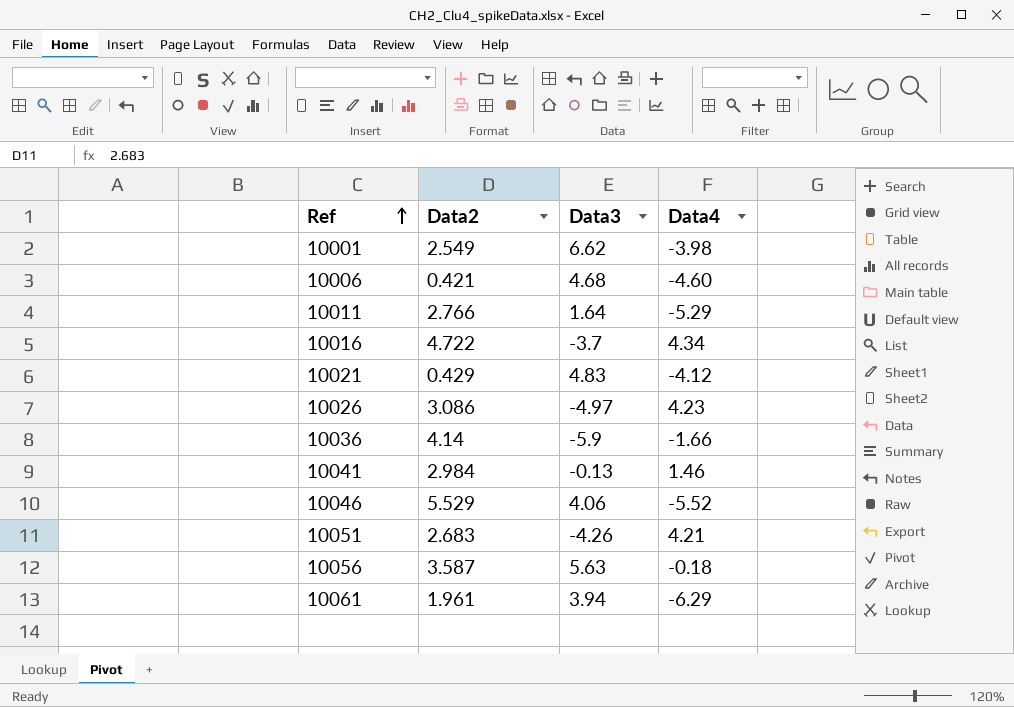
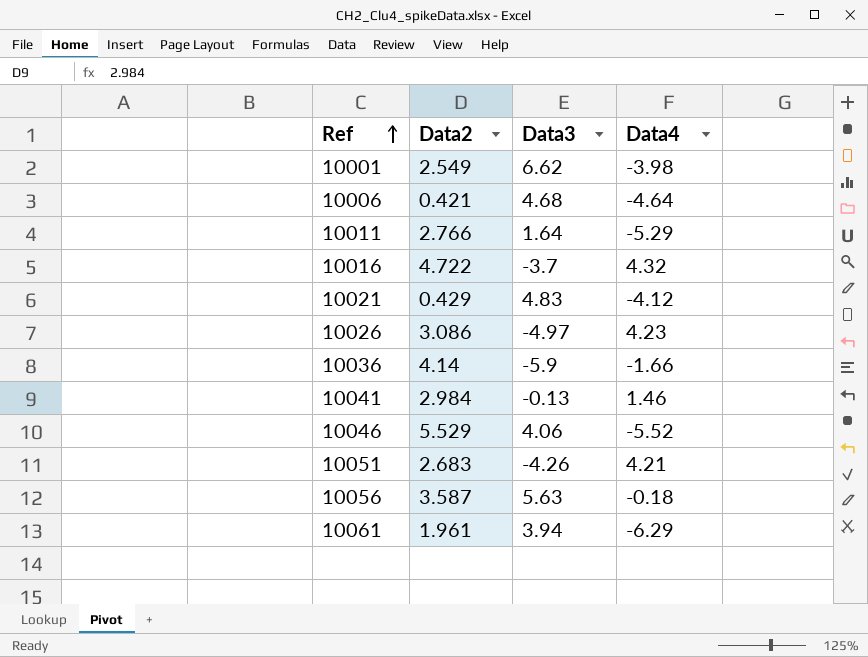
10006 | Data4: -4.60 -> -4.64
10016 | Data4: 4.34 -> 4.32

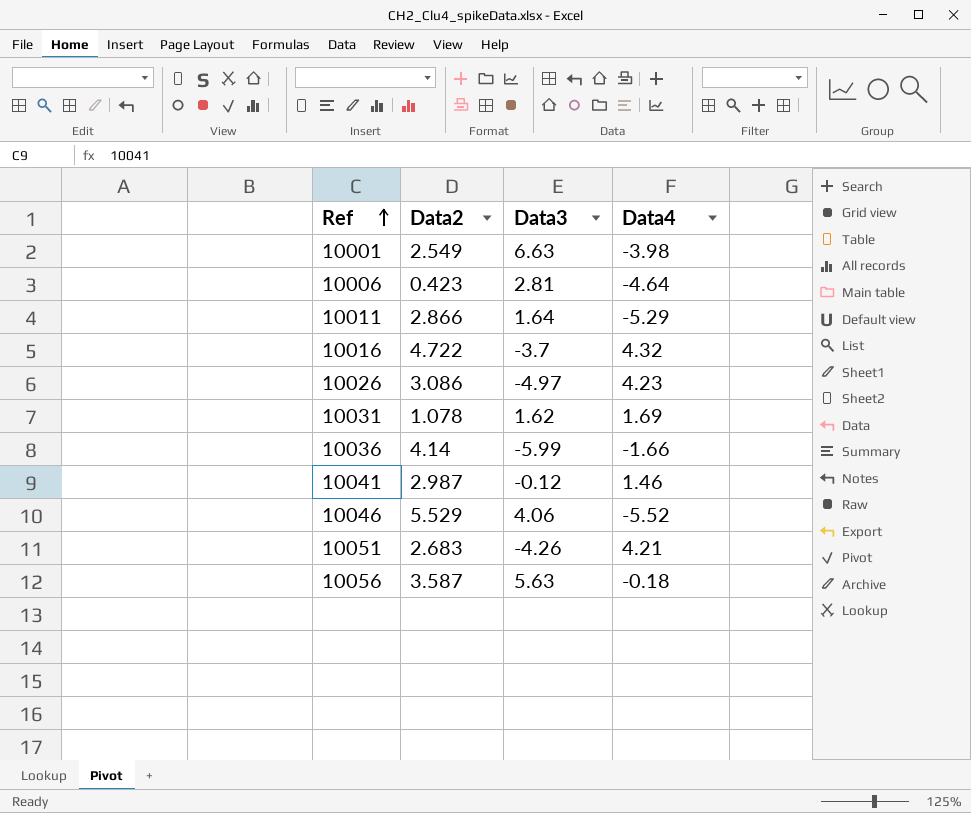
row 10021: 0.429 | 4.83 | -4.12 -> none
row 10061: 1.961 | 3.94 | -6.29 -> none
10001 | Data3: 6.62 -> 6.63
10006 | Data2: 0.421 -> 0.423
10006 | Data3: 4.68 -> 2.81
10011 | Data2: 2.766 -> 2.866
row 10031: none -> 1.078 | 1.62 | 1.69
10036 | Data3: -5.9 -> -5.99
10041 | Data2: 2.984 -> 2.987
10041 | Data3: -0.13 -> -0.12

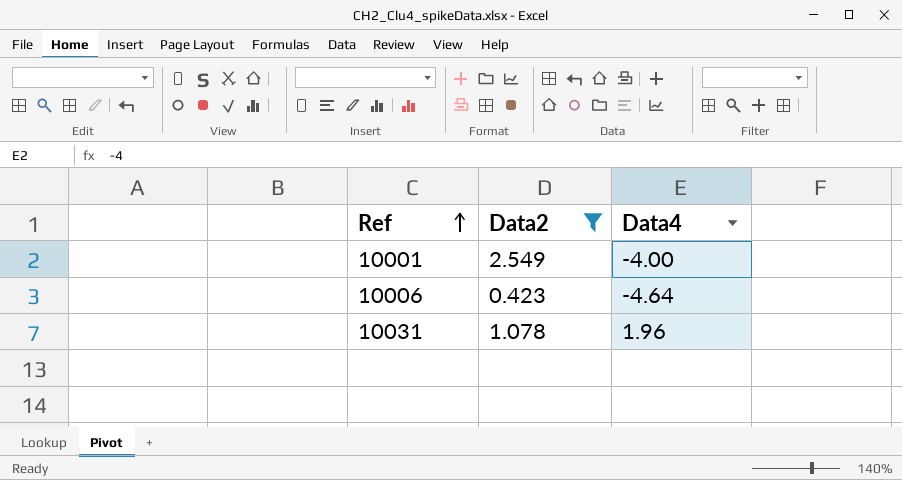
filter: none -> Data2 <= 2.549
column Data3 | position: 3 -> none
10001 | Data4: -3.98 -> -4.00
10031 | Data4: 1.69 -> 1.96

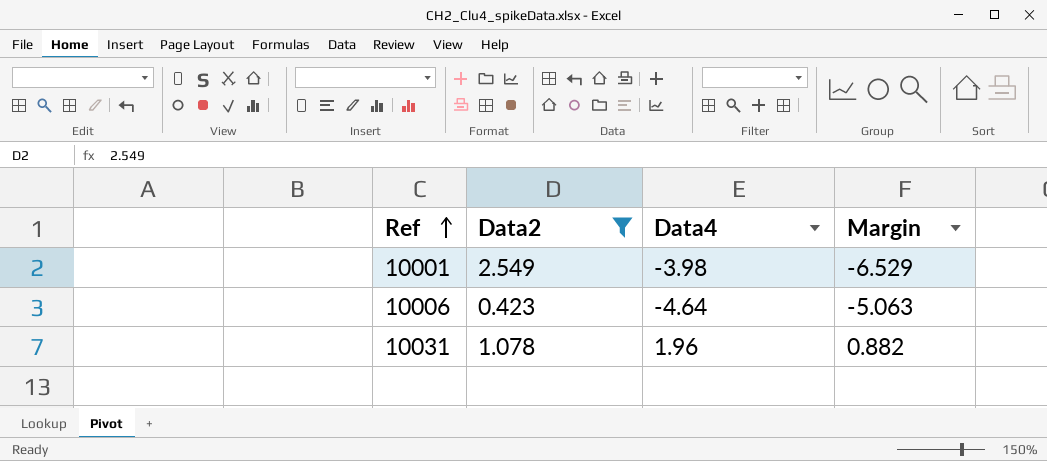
column Margin | formula: none -> [Data4] - [Data2]
10001 | Data4: -4.00 -> -3.98

